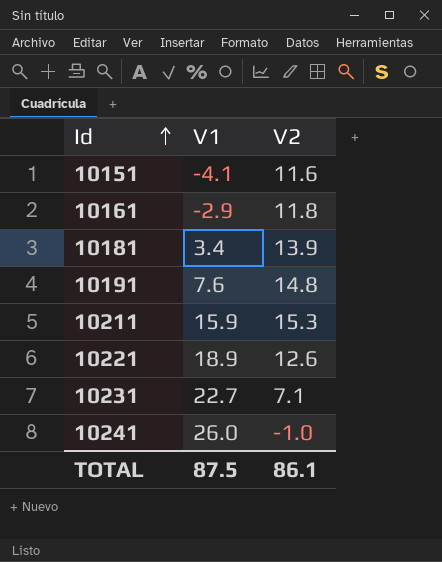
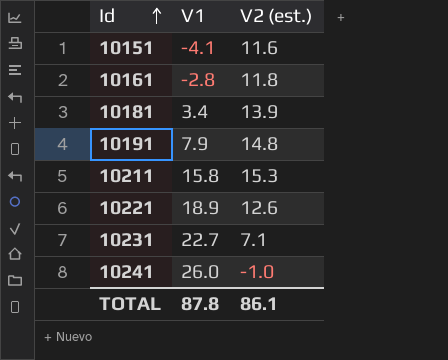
column name: V2 -> V2 (est.)
10161 | V1: -2.9 -> -2.8
10191 | V1: 7.6 -> 7.9
10211 | V1: 15.9 -> 15.8
TOTAL | V1: 87.5 -> 87.8

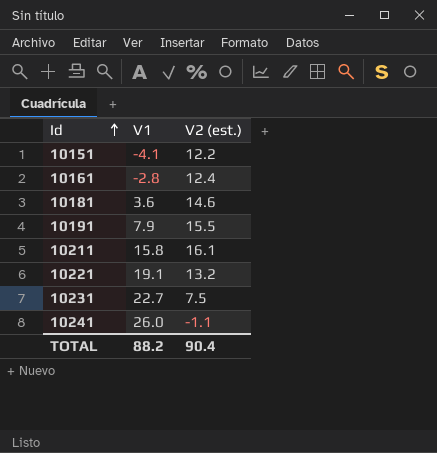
10151 | V2 (est.): 11.6 -> 12.2
10161 | V2 (est.): 11.8 -> 12.4
10181 | V1: 3.4 -> 3.6
10181 | V2 (est.): 13.9 -> 14.6
10191 | V2 (est.): 14.8 -> 15.5
10211 | V2 (est.): 15.3 -> 16.1
10221 | V1: 18.9 -> 19.1
10221 | V2 (est.): 12.6 -> 13.2
10231 | V2 (est.): 7.1 -> 7.5
10241 | V2 (est.): -1.0 -> -1.1
TOTAL | V1: 87.8 -> 88.2
TOTAL | V2 (est.): 86.1 -> 90.4

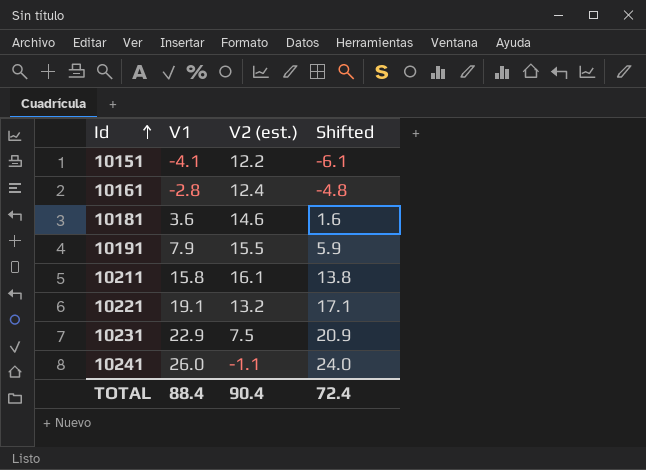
column Shifted | formula: none -> [V1] - 2
10231 | V1: 22.7 -> 22.9
TOTAL | V1: 88.2 -> 88.4

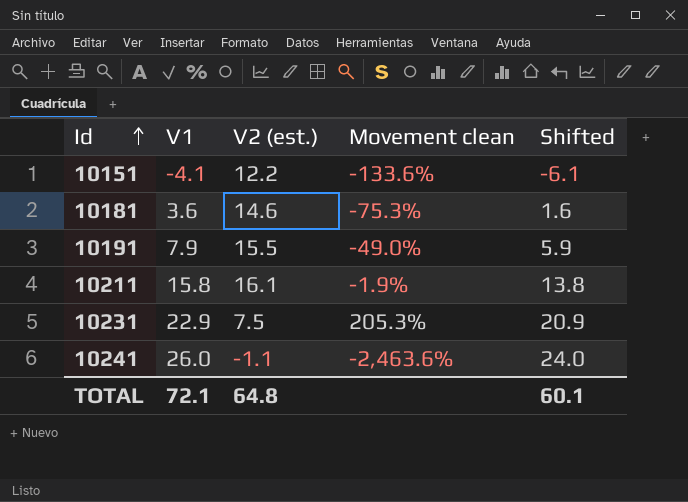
column Movement clean | formula: none -> ([V1] - [V2 (est.)]) / [V2 (est.)]
row 10161: -2.8 | 12.4 | -4.8 -> none
row 10221: 19.1 | 13.2 | 17.1 -> none
TOTAL | V1: 88.4 -> 72.1
TOTAL | V2 (est.): 90.4 -> 64.8
TOTAL | Shifted: 72.4 -> 60.1

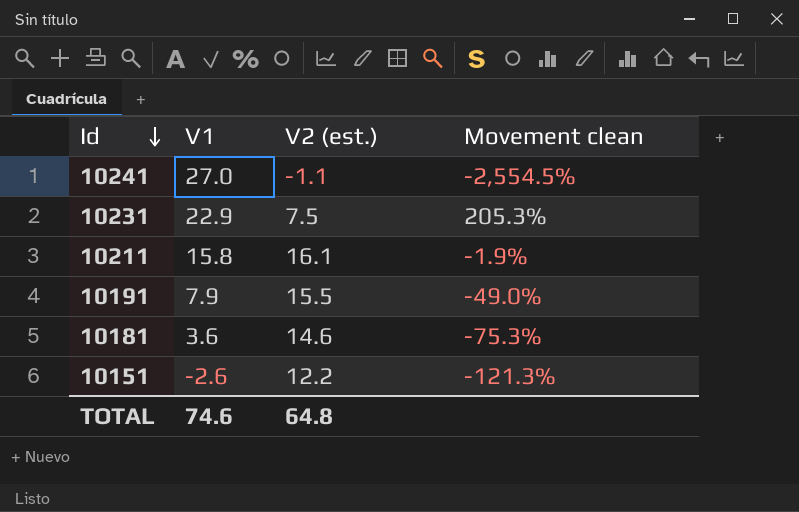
row order: Id ascending -> Id descending
column Shifted | formula: [V1] - 2 -> none
10241 | V1: 26.0 -> 27.0
10241 | Movement clean: -2,463.6% -> -2,554.5%
10151 | V1: -4.1 -> -2.6
10151 | Movement clean: -133.6% -> -121.3%
TOTAL | V1: 72.1 -> 74.6

